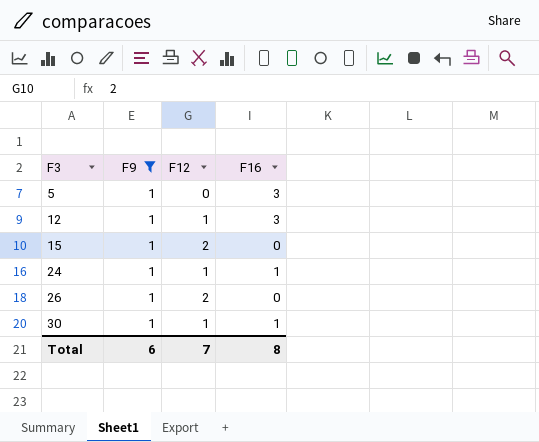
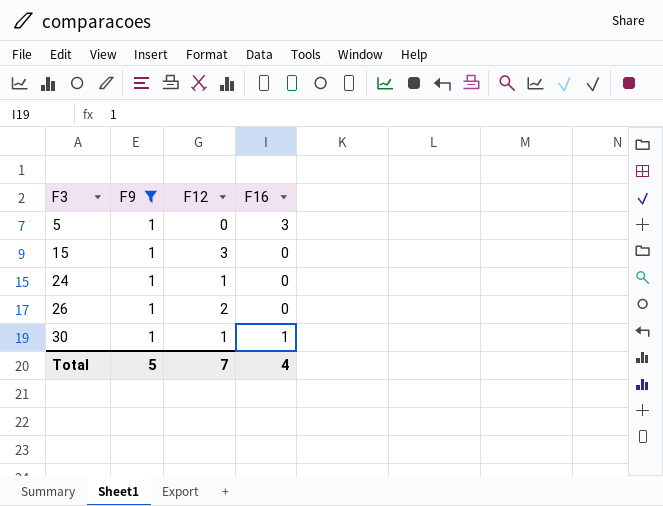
row 12: 1 | 1 | 3 -> none
15 | F12: 2 -> 3
24 | F16: 1 -> 0
Total | F9: 6 -> 5
Total | F16: 8 -> 4

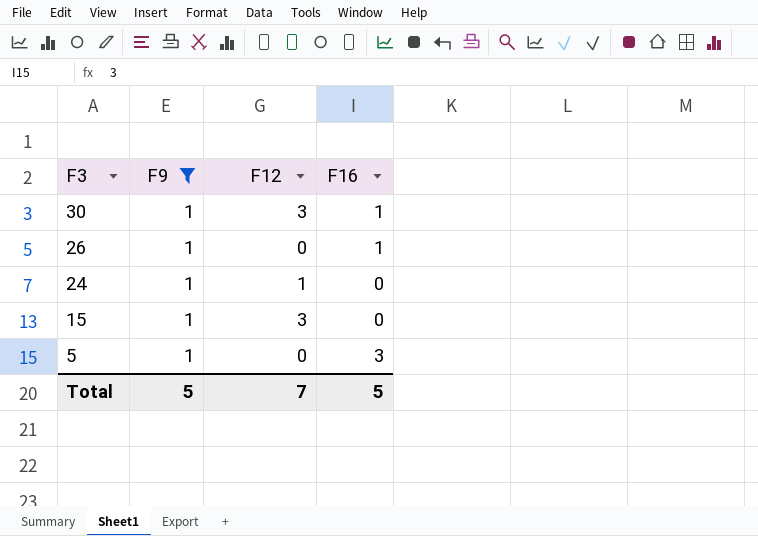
row order: F3 ascending -> F3 descending
30 | F12: 1 -> 3
26 | F12: 2 -> 0
26 | F16: 0 -> 1
Total | F16: 4 -> 5

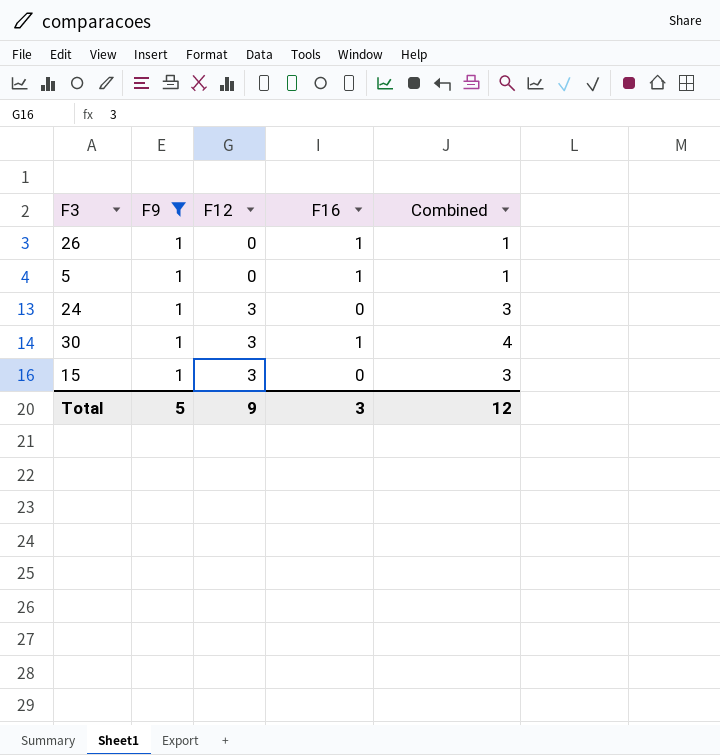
row order: F3 descending -> F12 ascending
column Combined | formula: none -> [F12] + [F16]
5 | F16: 3 -> 1
24 | F12: 1 -> 3
Total | F12: 7 -> 9
Total | F16: 5 -> 3

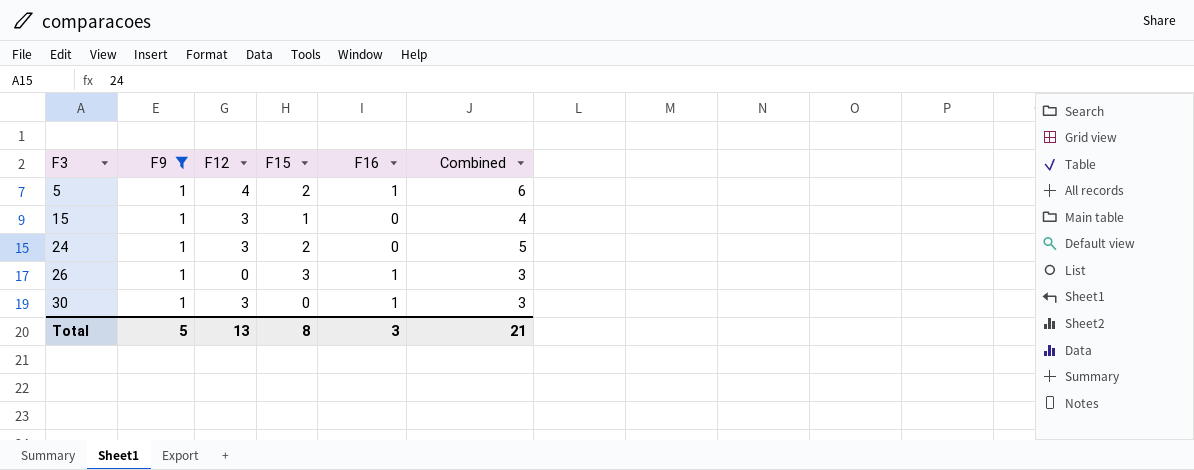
row order: F12 ascending -> F3 ascending
column F15 | position: none -> 4
column Combined | formula: [F12] + [F16] -> [F12] + [F15]
5 | F12: 0 -> 4
Total | F12: 9 -> 13
Total | Combined: 12 -> 21

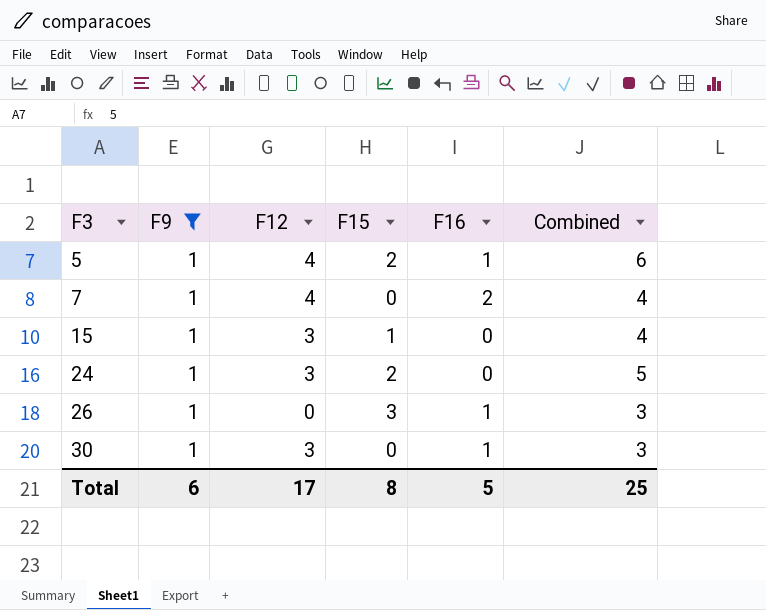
row 7: none -> 1 | 4 | 0 | 2 | 4
Total | F9: 5 -> 6
Total | F12: 13 -> 17
Total | F16: 3 -> 5
Total | Combined: 21 -> 25

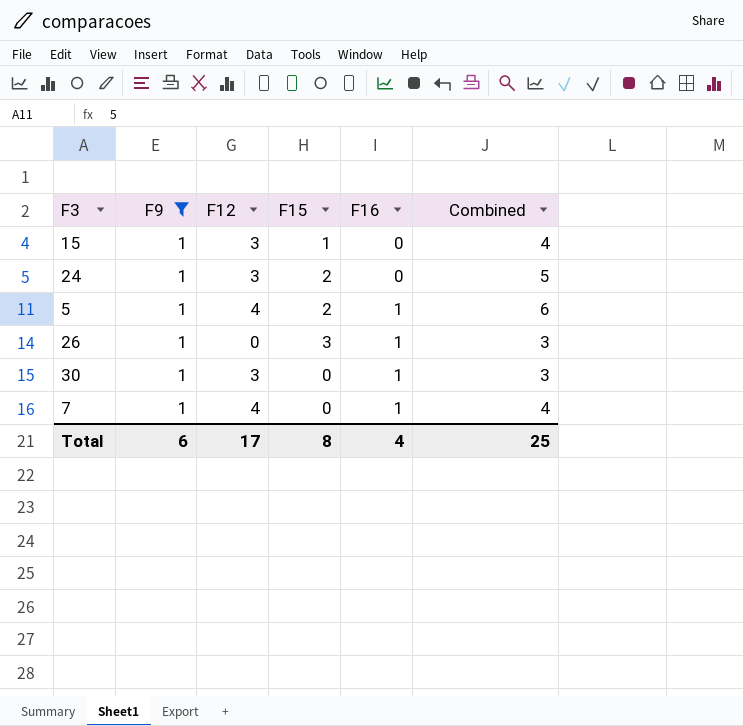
row order: F3 ascending -> F16 ascending
7 | F16: 2 -> 1
Total | F16: 5 -> 4

